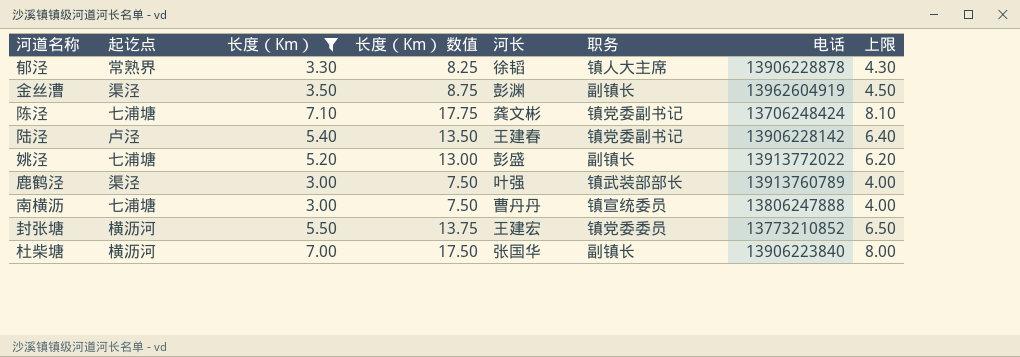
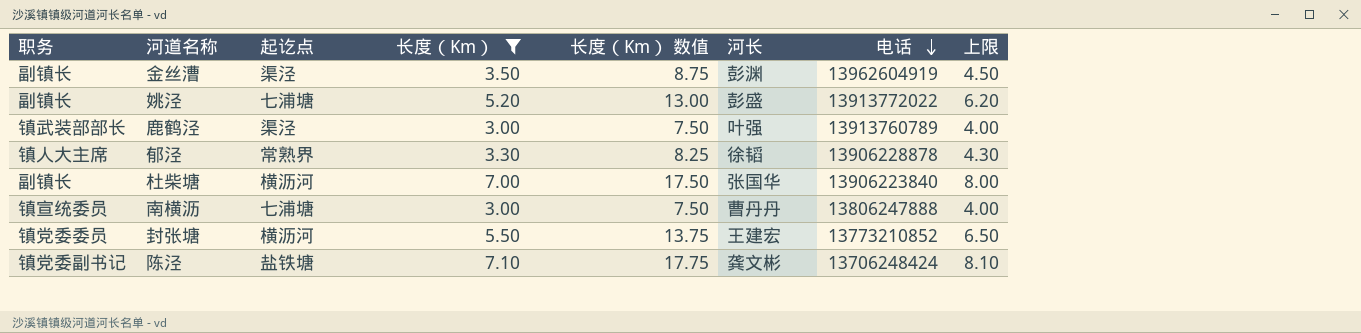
row order: none -> 电话 descending
column 职务 | position: 6 -> 1
row 陆泾: 卢泾 | 5.40 | 13.50 | 王建春 | 镇党委副书记 | 13906228142 | 6.40 -> none
陈泾 | 起讫点: 七浦塘 -> 盐铁塘

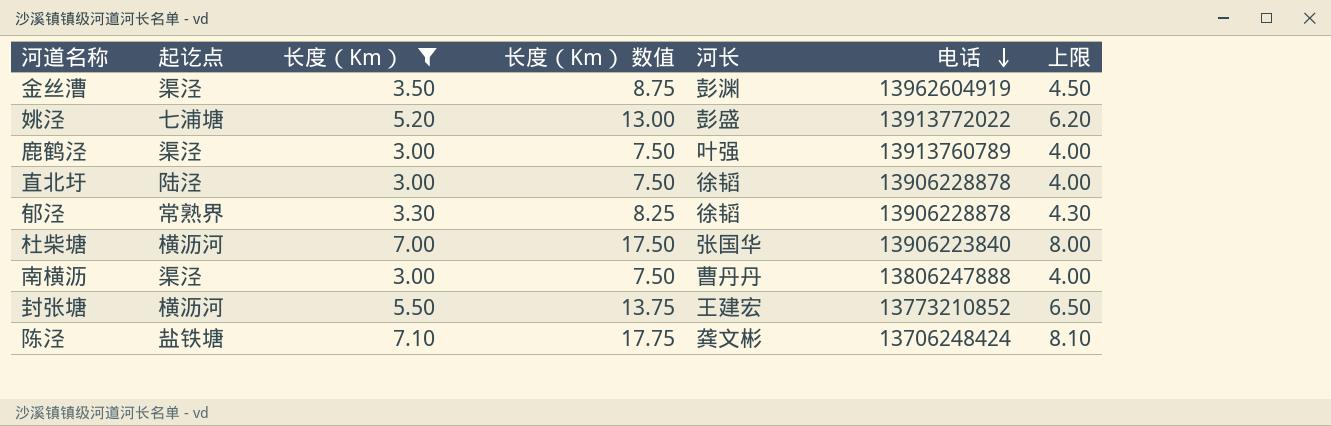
column 职务 | position: 1 -> none
row 直北圩: none -> 陆泾 | 3.00 | 7.50 | 徐韬 | 13906228878 | 4.00
南横沥 | 起讫点: 七浦塘 -> 渠泾

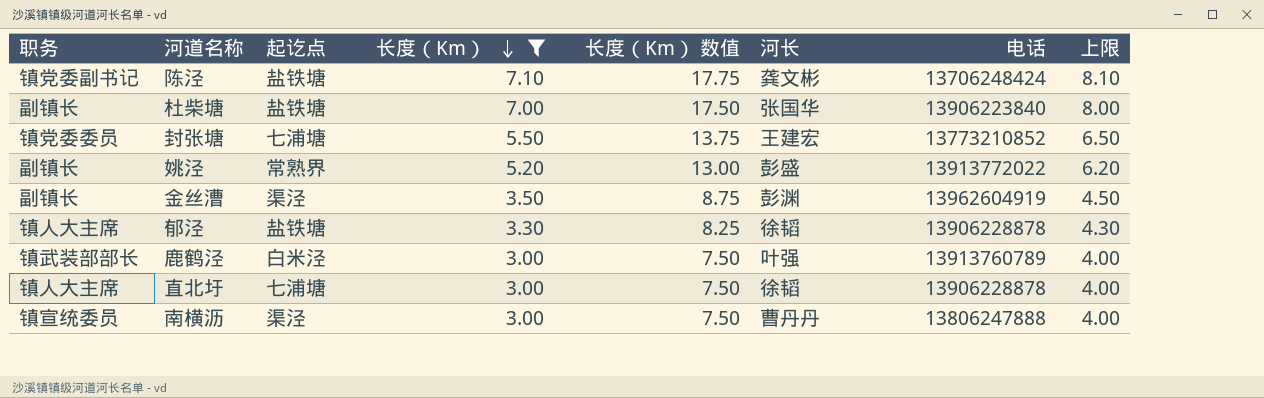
row order: 电话 descending -> 长度（Km） descending
column 职务 | position: none -> 1
杜柴塘 | 起讫点: 横沥河 -> 盐铁塘
封张塘 | 起讫点: 横沥河 -> 七浦塘
姚泾 | 起讫点: 七浦塘 -> 常熟界
郁泾 | 起讫点: 常熟界 -> 盐铁塘
鹿鹤泾 | 起讫点: 渠泾 -> 白米泾
直北圩 | 起讫点: 陆泾 -> 七浦塘

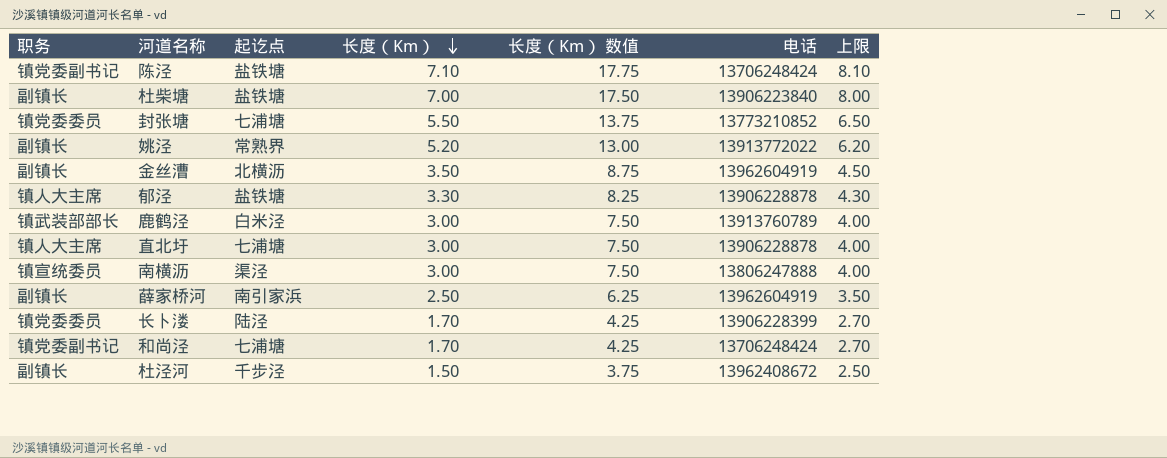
filter: 长度（Km） >= 3.00 -> none
column 河长 | position: 6 -> none
金丝漕 | 起讫点: 渠泾 -> 北横沥

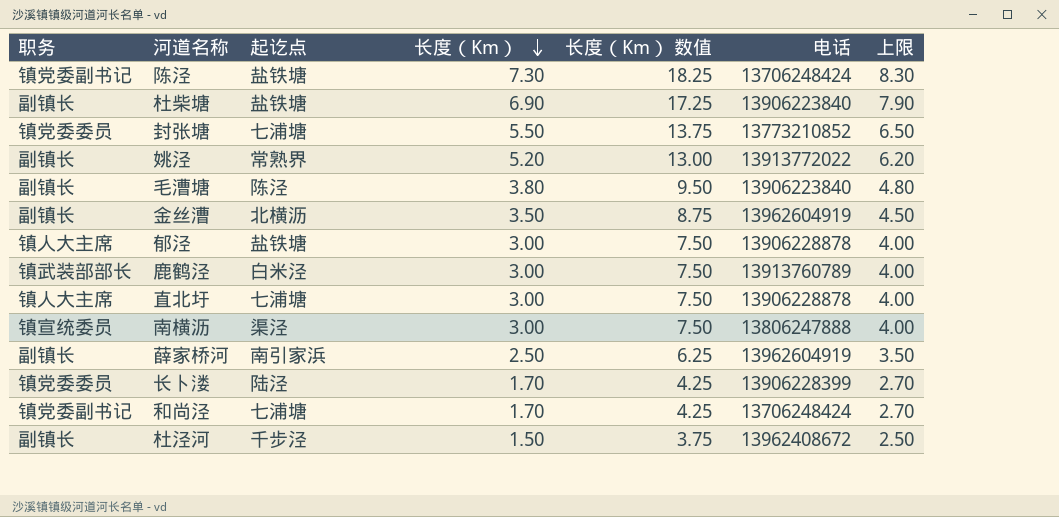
陈泾 | 长度（Km）: 7.10 -> 7.30
陈泾 | 长度（Km） 数值: 17.75 -> 18.25
陈泾 | 上限: 8.10 -> 8.30
杜柴塘 | 长度（Km）: 7.00 -> 6.90
杜柴塘 | 长度（Km） 数值: 17.50 -> 17.25
杜柴塘 | 上限: 8.00 -> 7.90
row 毛漕塘: none -> 副镇长 | 陈泾 | 3.80 | 9.50 | 13906223840 | 4.80
郁泾 | 长度（Km）: 3.30 -> 3.00
郁泾 | 长度（Km） 数值: 8.25 -> 7.50
郁泾 | 上限: 4.30 -> 4.00

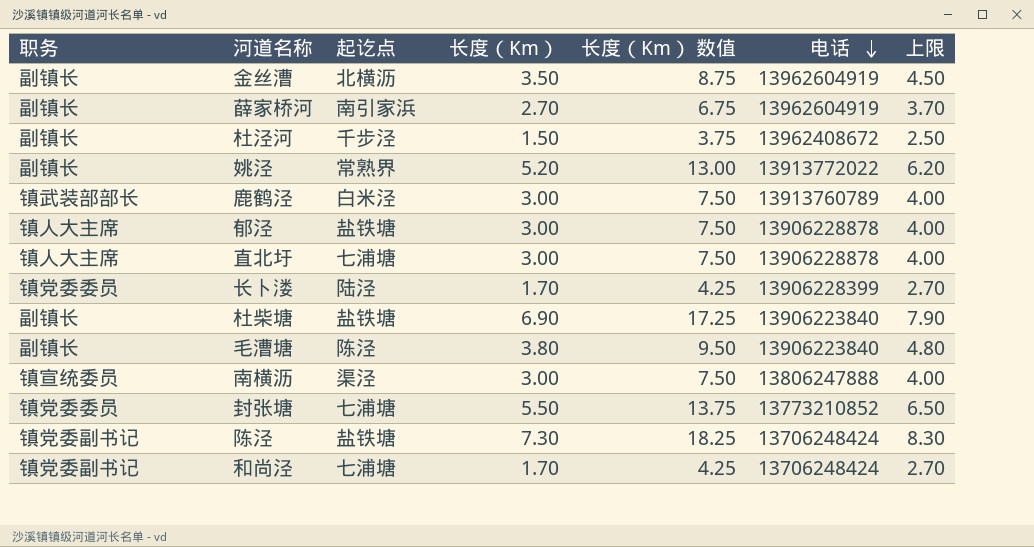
row order: 长度（Km） descending -> 电话 descending
薛家桥河 | 长度（Km）: 2.50 -> 2.70
薛家桥河 | 长度（Km） 数值: 6.25 -> 6.75
薛家桥河 | 上限: 3.50 -> 3.70

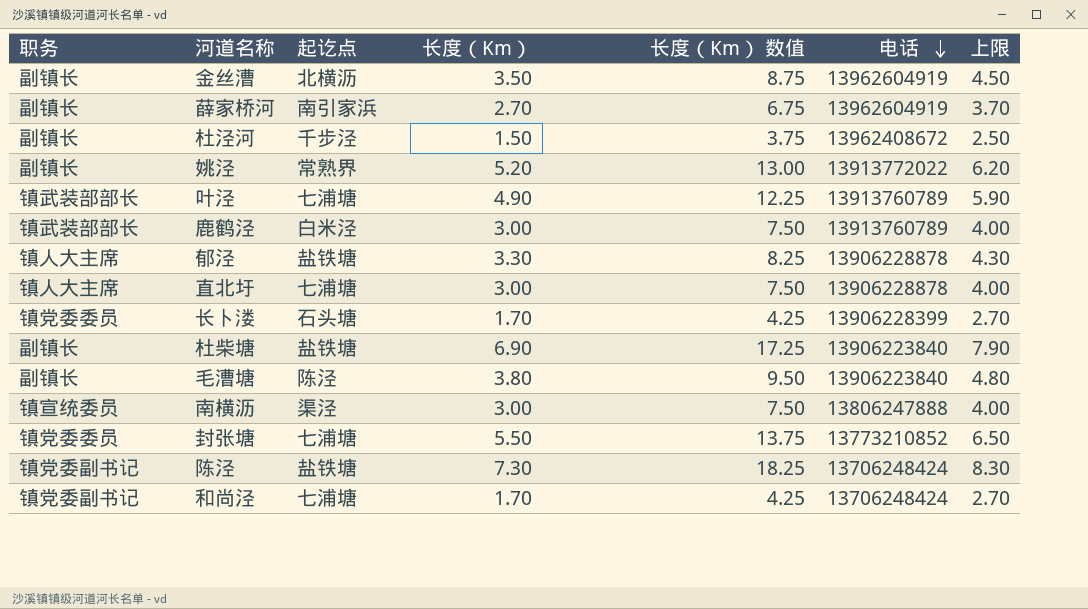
row 叶泾: none -> 镇武装部部长 | 七浦塘 | 4.90 | 12.25 | 13913760789 | 5.90
郁泾 | 长度（Km）: 3.00 -> 3.30
郁泾 | 长度（Km） 数值: 7.50 -> 8.25
郁泾 | 上限: 4.00 -> 4.30
长卜溇 | 起讫点: 陆泾 -> 石头塘

